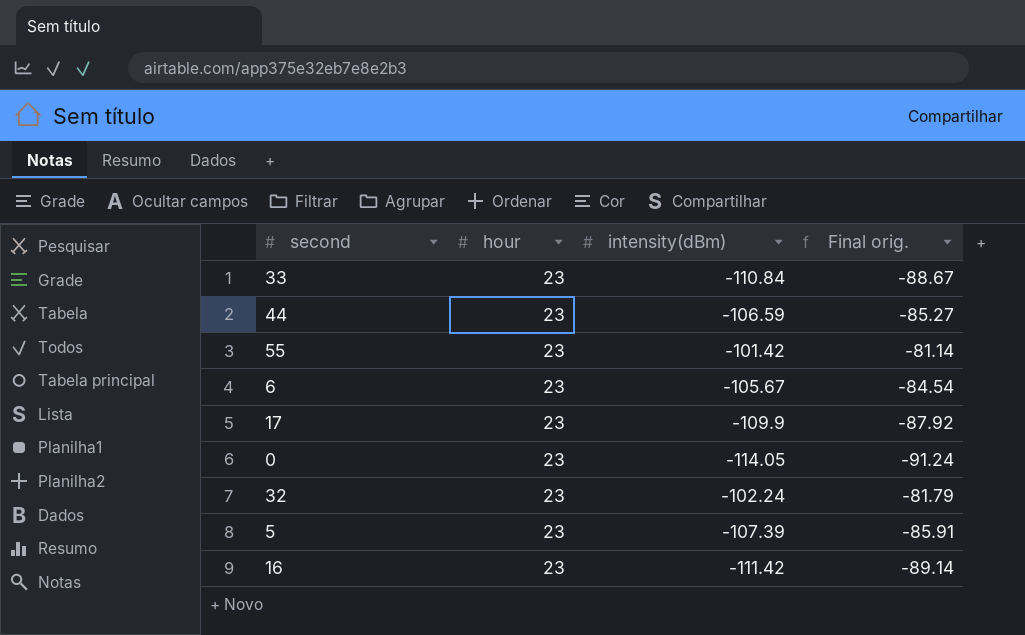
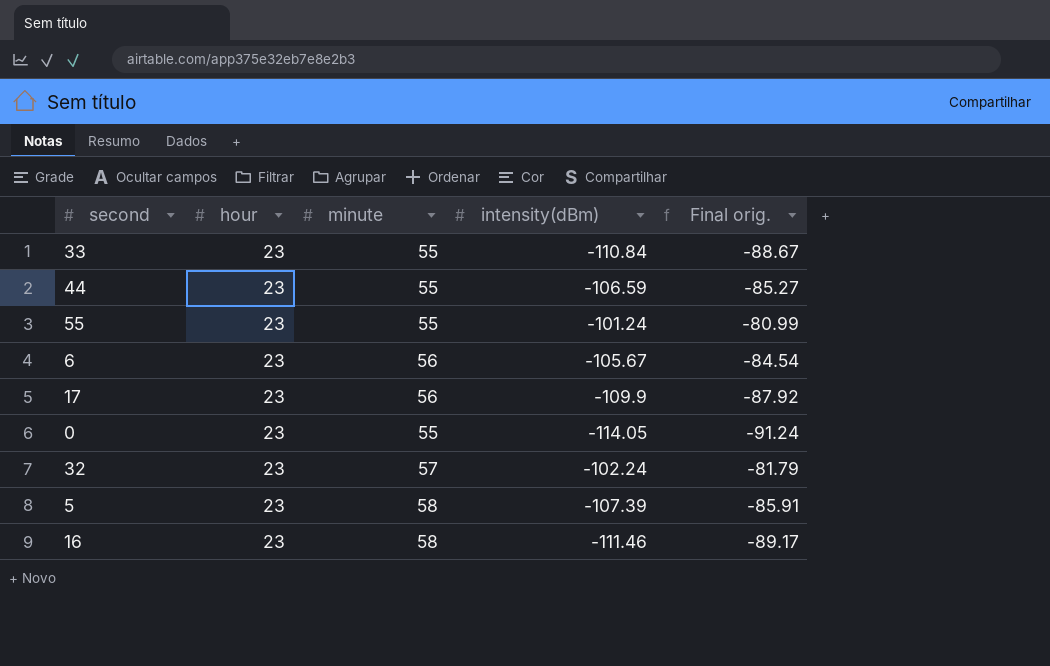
column minute | position: none -> 3
55 | intensity(dBm): -101.42 -> -101.24
55 | Final orig.: -81.14 -> -80.99
16 | intensity(dBm): -111.42 -> -111.46
16 | Final orig.: -89.14 -> -89.17

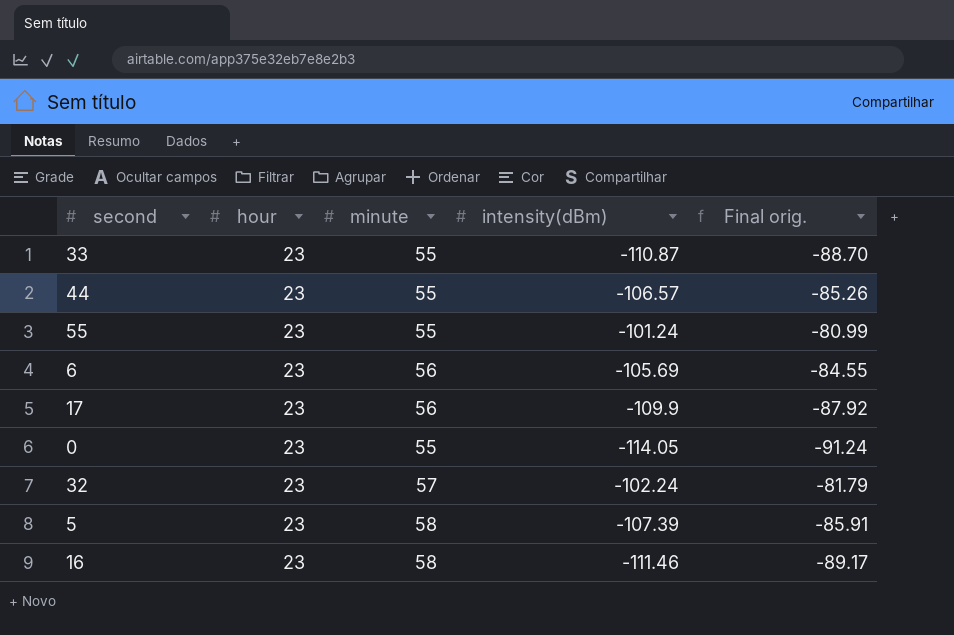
33 | intensity(dBm): -110.84 -> -110.87
33 | Final orig.: -88.67 -> -88.70
44 | intensity(dBm): -106.59 -> -106.57
44 | Final orig.: -85.27 -> -85.26
6 | intensity(dBm): -105.67 -> -105.69
6 | Final orig.: -84.54 -> -84.55

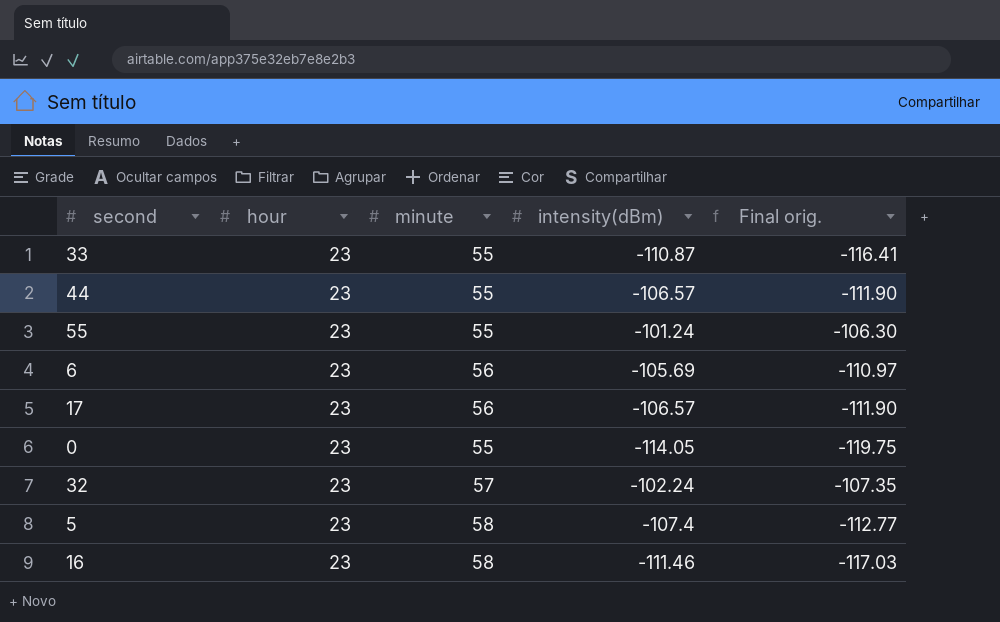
column Final orig. | formula: [intensity(dBm)] * 0.8 -> [intensity(dBm)] * 1.05
17 | intensity(dBm): -109.9 -> -106.57
5 | intensity(dBm): -107.39 -> -107.4

